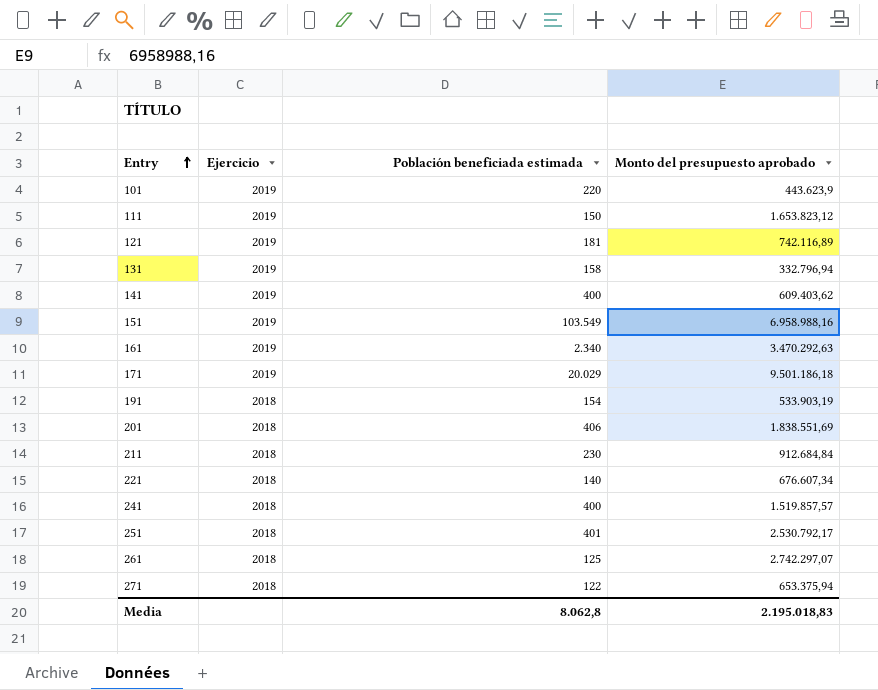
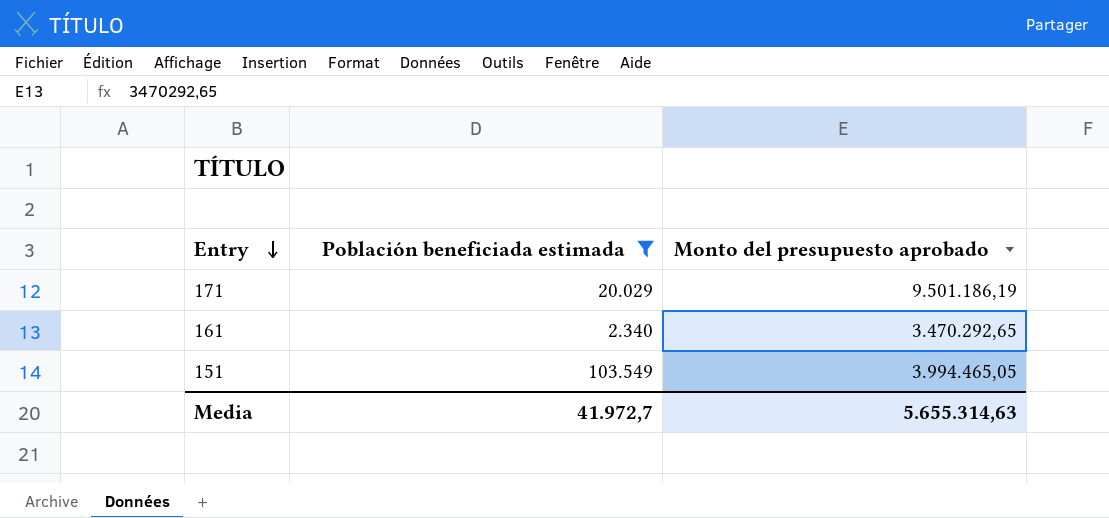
filter: none -> Población beneficiada estimada >= 2.340
row order: Entry ascending -> Entry descending
column Ejercicio | position: 2 -> none
171 | Monto del presupuesto aprobado: 9.501.186,18 -> 9.501.186,19
161 | Monto del presupuesto aprobado: 3.470.292,63 -> 3.470.292,65
151 | Monto del presupuesto aprobado: 6.958.988,16 -> 3.994.465,05
Media | Población beneficiada estimada: 8.062,8 -> 41.972,7
Media | Monto del presupuesto aprobado: 2.195.018,83 -> 5.655.314,63

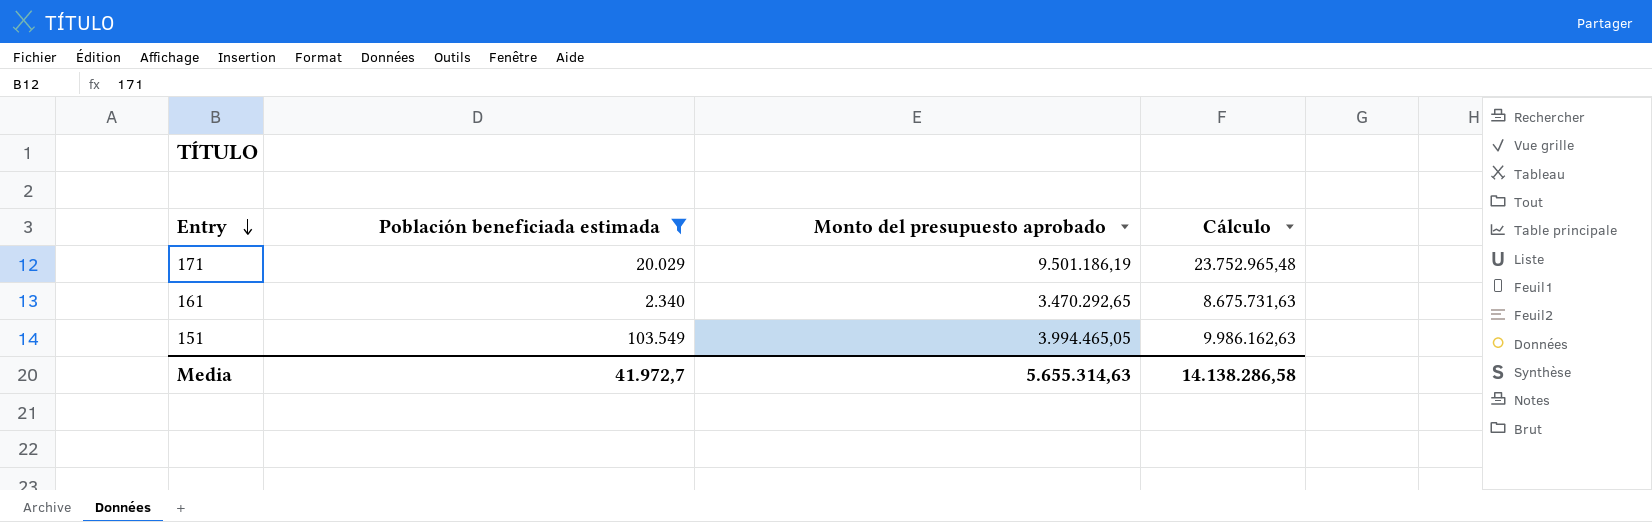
column Cálculo | formula: none -> [Monto del presupuesto aprobado] * 2,5

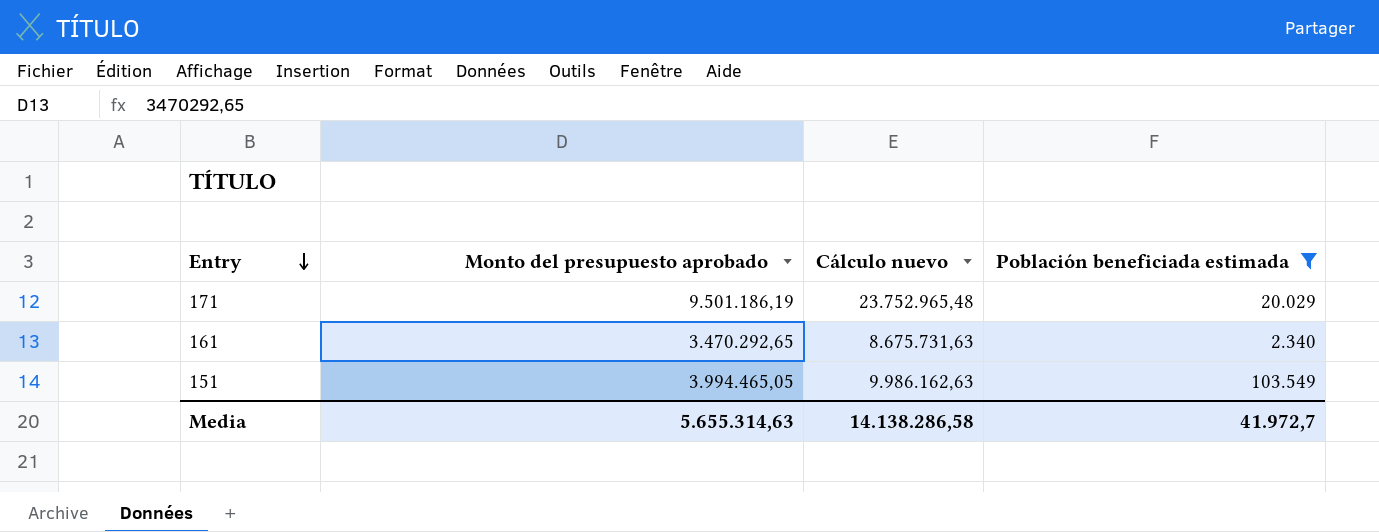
column name: Cálculo -> Cálculo nuevo
column Población beneficiada estimada | position: 2 -> 4

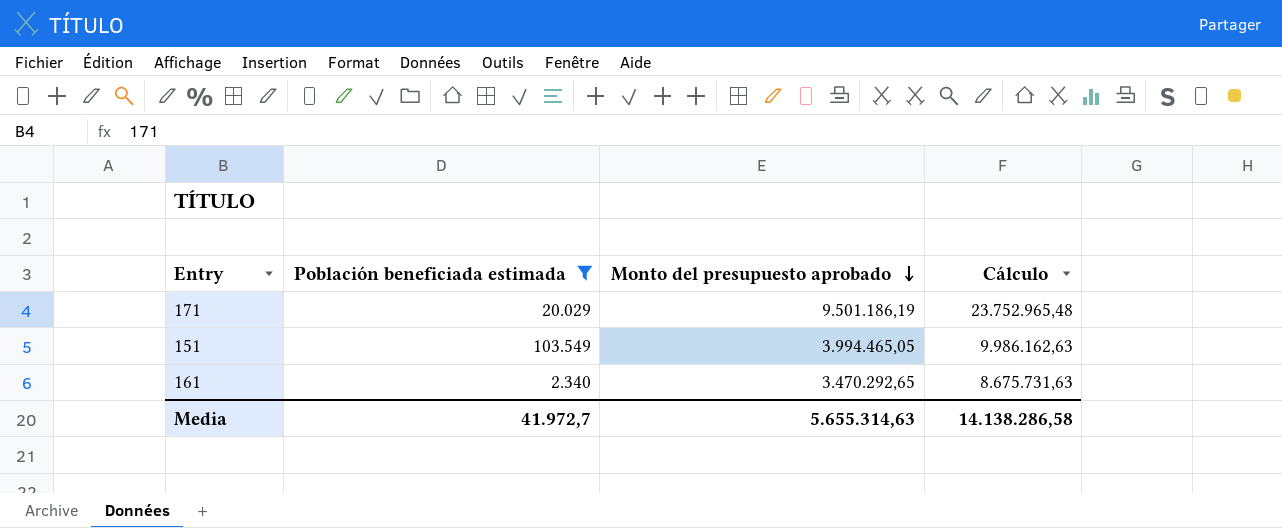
row order: Entry descending -> Monto del presupuesto aprobado descending
column Población beneficiada estimada | position: 4 -> 2
column name: Cálculo nuevo -> Cálculo

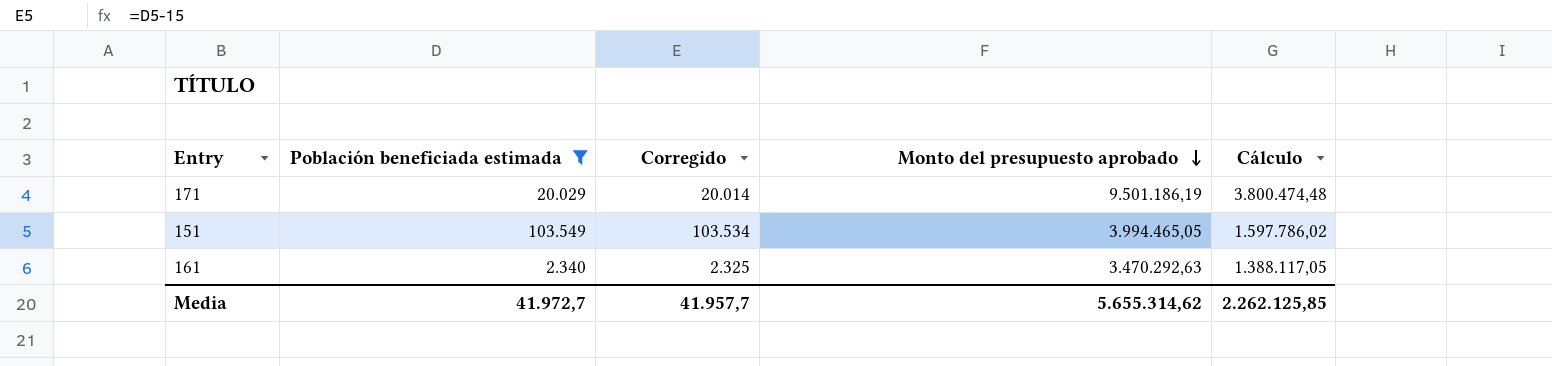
column Corregido | formula: none -> [Población beneficiada estimada] - 15
column Cálculo | formula: [Monto del presupuesto aprobado] * 2,5 -> [Monto del presupuesto aprobado] * 0,4
161 | Monto del presupuesto aprobado: 3.470.292,65 -> 3.470.292,63
Media | Monto del presupuesto aprobado: 5.655.314,63 -> 5.655.314,62
Media | Cálculo: 14.138.286,58 -> 2.262.125,85

